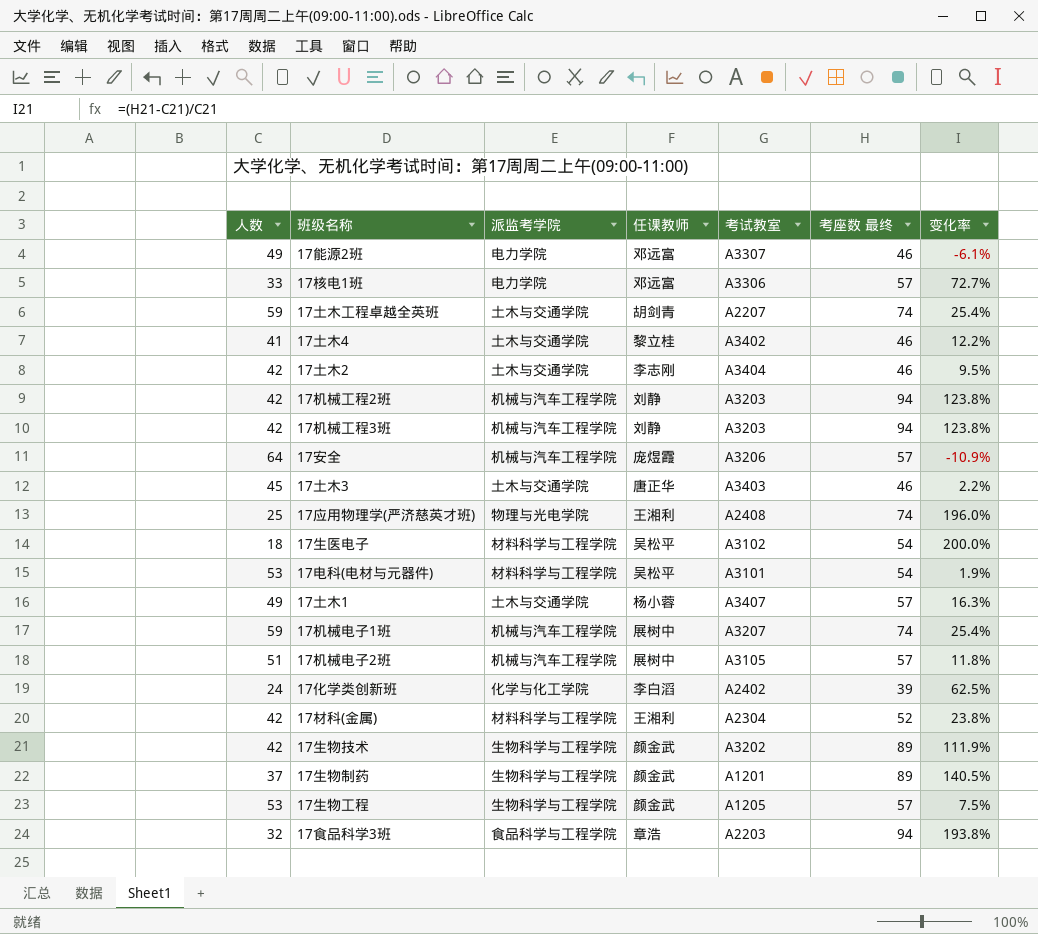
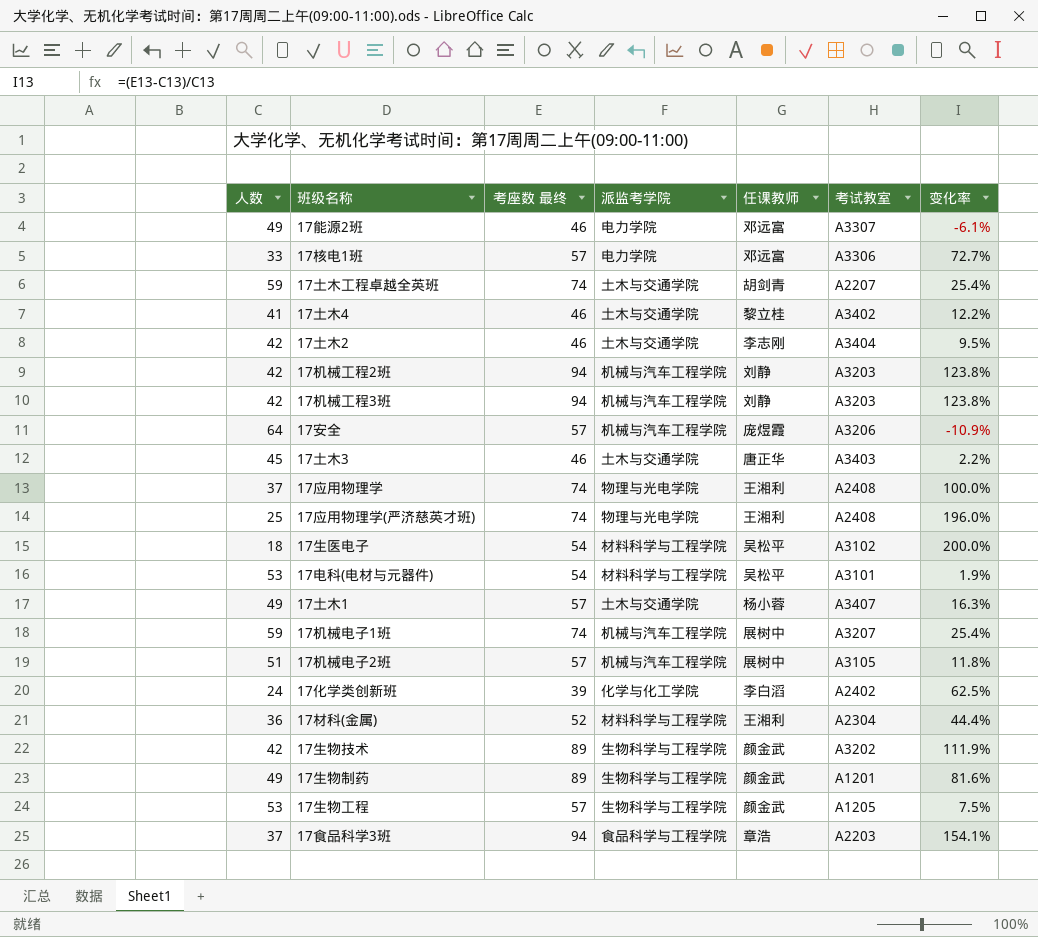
column 考座数 最终 | position: 6 -> 3
row 17应用物理学: none -> 37 | 74 | 物理与光电学院 | 王湘利 | A2408 | 100.0%
17材科(金属) | 人数: 42 -> 36
17材科(金属) | 变化率: 23.8% -> 44.4%
17生物制药 | 人数: 37 -> 49
17生物制药 | 变化率: 140.5% -> 81.6%
17食品科学3班 | 人数: 32 -> 37
17食品科学3班 | 变化率: 193.8% -> 154.1%

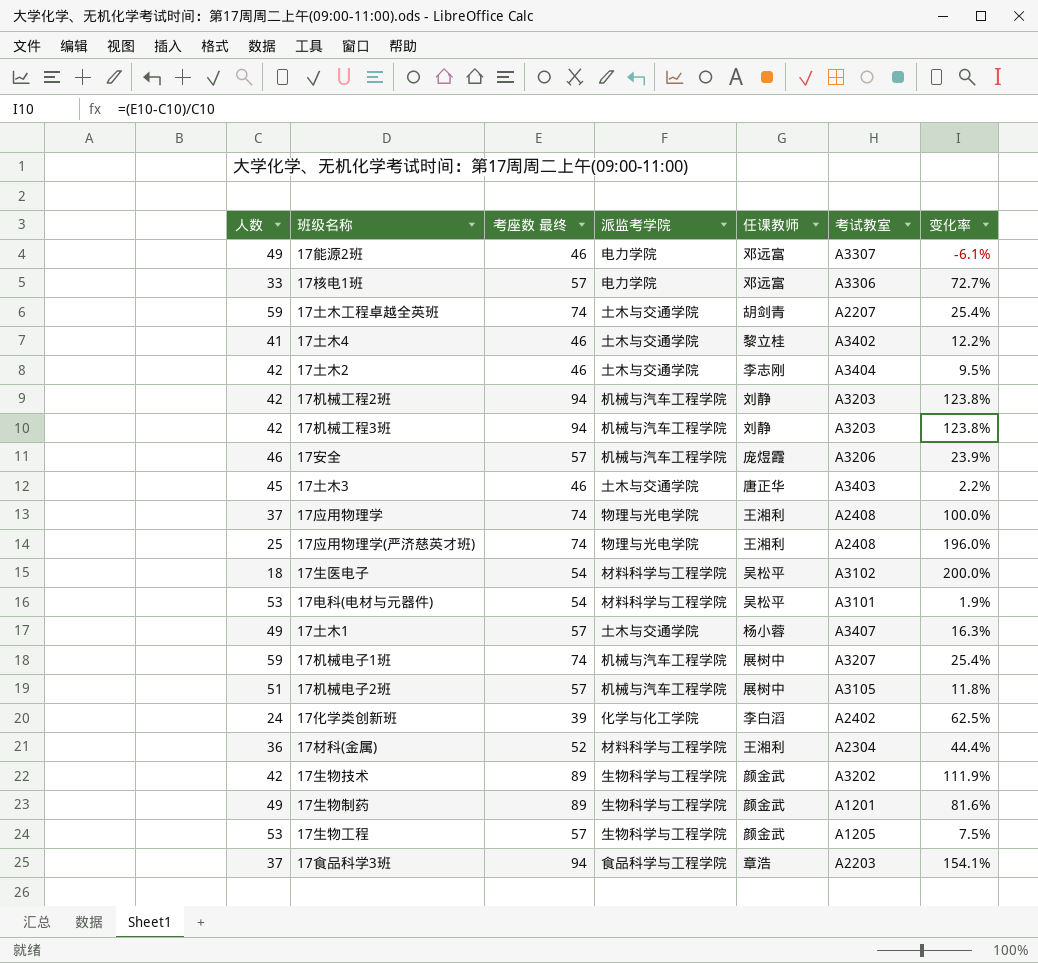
17安全 | 人数: 64 -> 46
17安全 | 变化率: -10.9% -> 23.9%

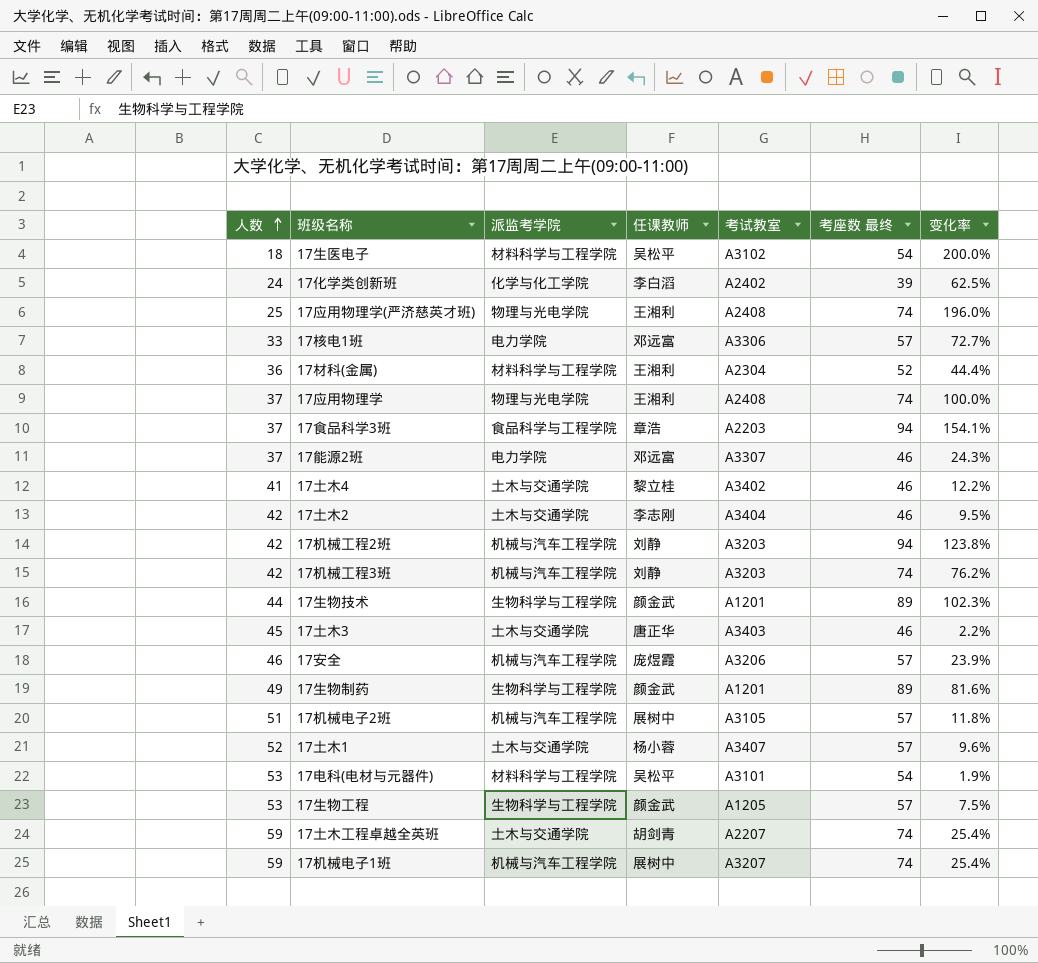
row order: none -> 人数 ascending
column 考座数 最终 | position: 3 -> 6
17能源2班 | 人数: 49 -> 37
17能源2班 | 变化率: -6.1% -> 24.3%
17机械工程3班 | 考座数 最终: 94 -> 74
17机械工程3班 | 变化率: 123.8% -> 76.2%
17生物技术 | 人数: 42 -> 44
17生物技术 | 考试教室: A3202 -> A1201
17生物技术 | 变化率: 111.9% -> 102.3%
17土木1 | 人数: 49 -> 52
17土木1 | 变化率: 16.3% -> 9.6%

